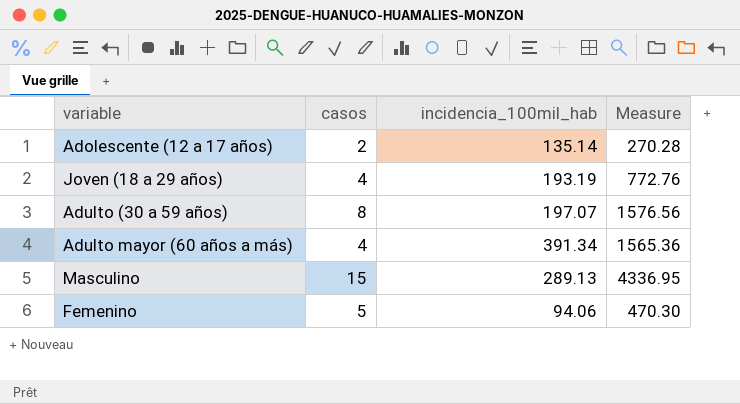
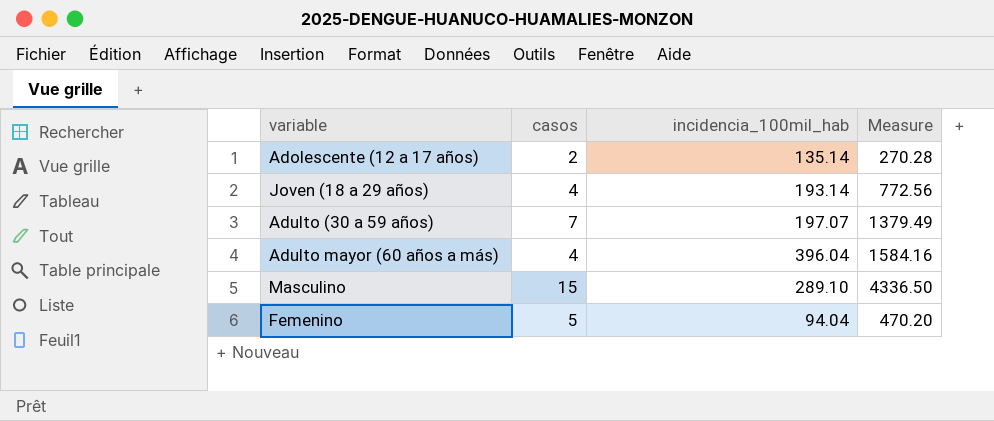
Joven (18 a 29 años) | incidencia_100mil_hab: 193.19 -> 193.14
Joven (18 a 29 años) | Measure: 772.76 -> 772.56
Adulto (30 a 59 años) | casos: 8 -> 7
Adulto (30 a 59 años) | Measure: 1576.56 -> 1379.49
Adulto mayor (60 años a más) | incidencia_100mil_hab: 391.34 -> 396.04
Adulto mayor (60 años a más) | Measure: 1565.36 -> 1584.16
Masculino | incidencia_100mil_hab: 289.13 -> 289.10
Masculino | Measure: 4336.95 -> 4336.50
Femenino | incidencia_100mil_hab: 94.06 -> 94.04
Femenino | Measure: 470.30 -> 470.20

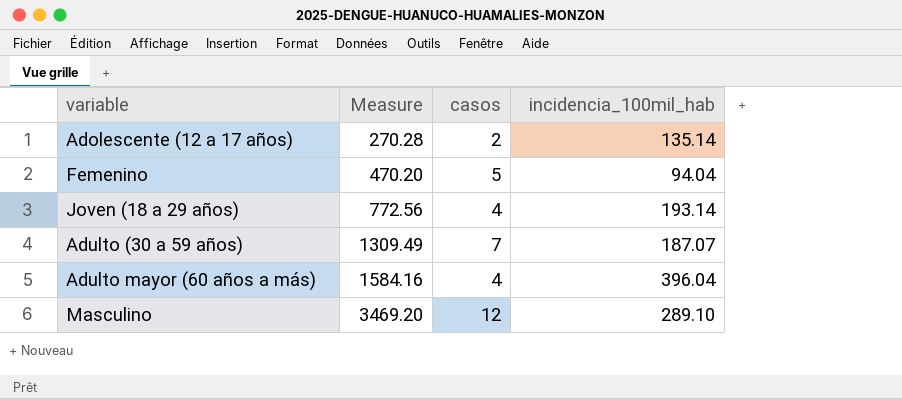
row order: none -> Measure ascending
column Measure | position: 4 -> 2
Adulto (30 a 59 años) | Measure: 1379.49 -> 1309.49
Adulto (30 a 59 años) | incidencia_100mil_hab: 197.07 -> 187.07
Masculino | Measure: 4336.50 -> 3469.20
Masculino | casos: 15 -> 12

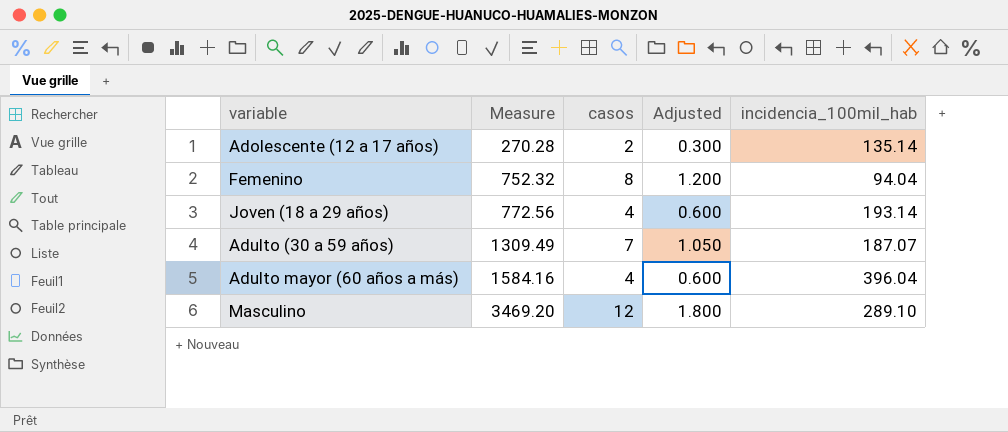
column Adjusted | formula: none -> [casos] * 0.15
Femenino | Measure: 470.20 -> 752.32
Femenino | casos: 5 -> 8

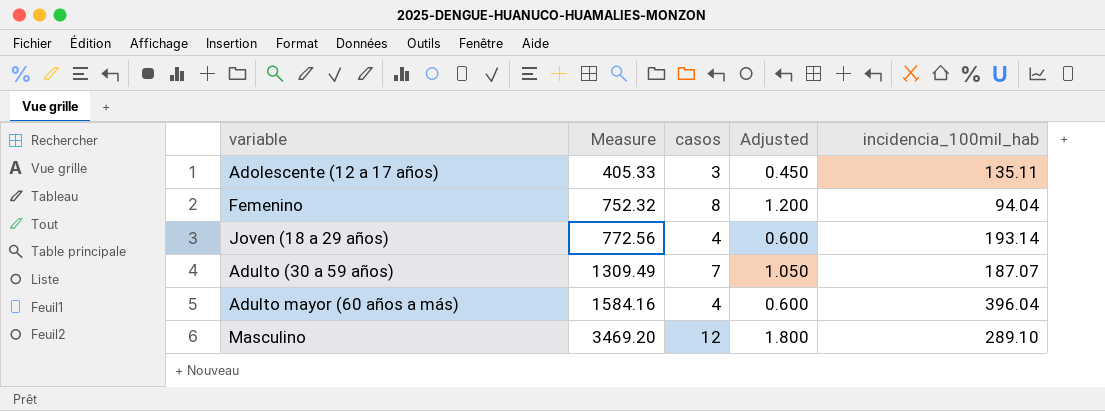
Adolescente (12 a 17 años) | Measure: 270.28 -> 405.33
Adolescente (12 a 17 años) | casos: 2 -> 3
Adolescente (12 a 17 años) | Adjusted: 0.300 -> 0.450
Adolescente (12 a 17 años) | incidencia_100mil_hab: 135.14 -> 135.11

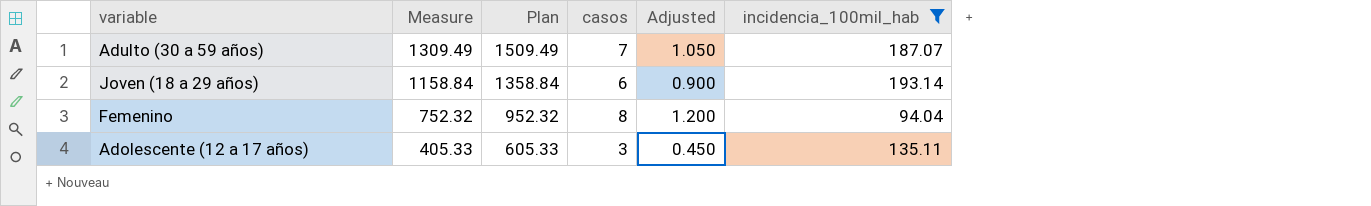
filter: none -> incidencia_100mil_hab <= 193.14
row order: Measure ascending -> Measure descending
column Plan | formula: none -> [Measure] + 200
Joven (18 a 29 años) | Measure: 772.56 -> 1158.84
Joven (18 a 29 años) | casos: 4 -> 6
Joven (18 a 29 años) | Adjusted: 0.600 -> 0.900

